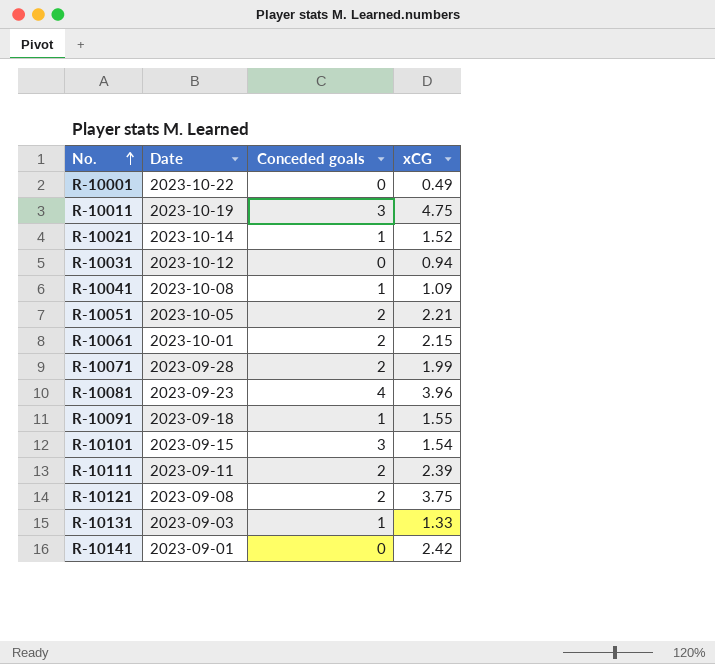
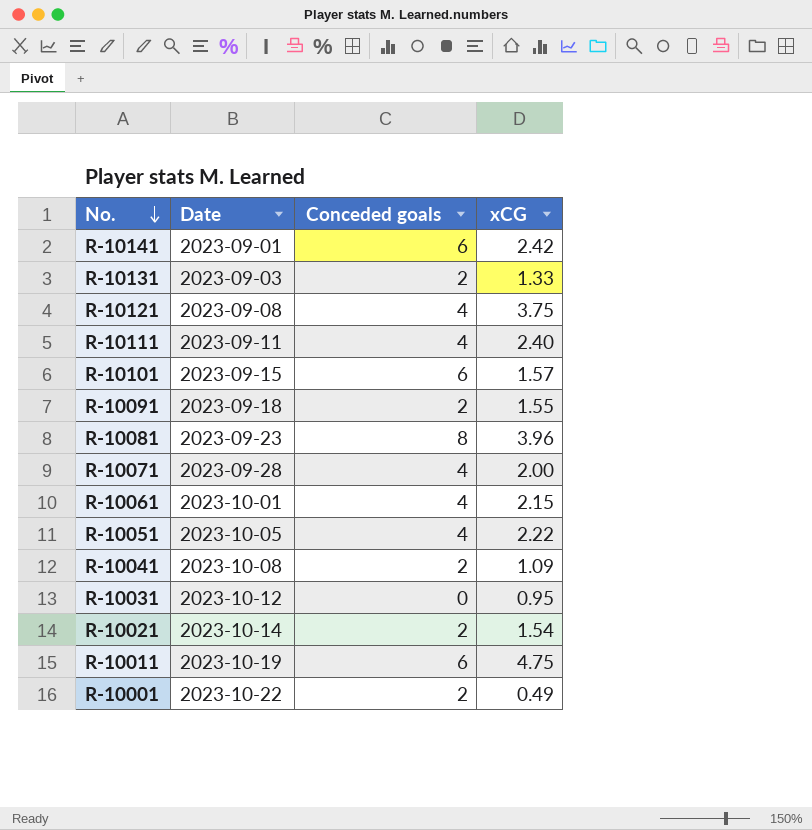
row order: No. ascending -> No. descending
R-10141 | Conceded goals: 0 -> 6
R-10131 | Conceded goals: 1 -> 2
R-10121 | Conceded goals: 2 -> 4
R-10111 | Conceded goals: 2 -> 4
R-10111 | xCG: 2.39 -> 2.40
R-10101 | Conceded goals: 3 -> 6
R-10101 | xCG: 1.54 -> 1.57
R-10091 | Conceded goals: 1 -> 2
R-10081 | Conceded goals: 4 -> 8
R-10071 | Conceded goals: 2 -> 4
R-10071 | xCG: 1.99 -> 2.00
R-10061 | Conceded goals: 2 -> 4
R-10051 | Conceded goals: 2 -> 4
R-10051 | xCG: 2.21 -> 2.22
R-10041 | Conceded goals: 1 -> 2
R-10031 | xCG: 0.94 -> 0.95
R-10021 | Conceded goals: 1 -> 2
R-10021 | xCG: 1.52 -> 1.54
R-10011 | Conceded goals: 3 -> 6
R-10001 | Conceded goals: 0 -> 2

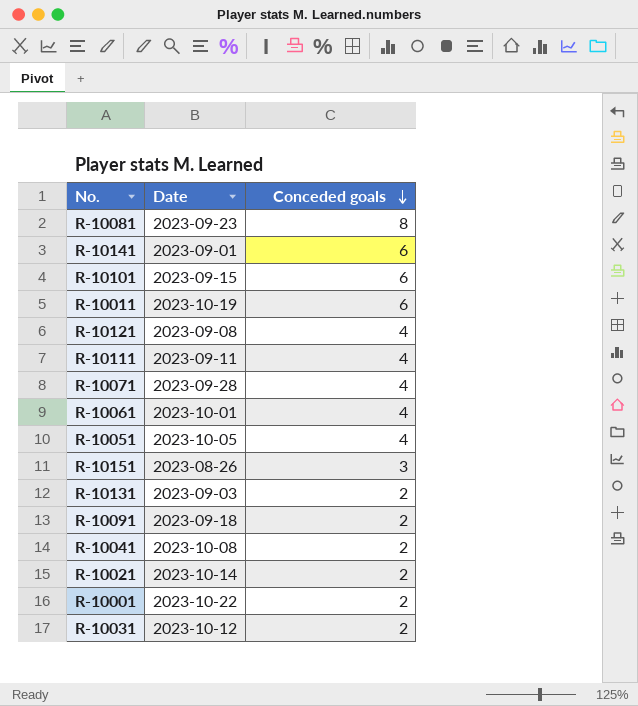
row order: No. descending -> Conceded goals descending
column xCG | position: 4 -> none
row R-10151: none -> 2023-08-26 | 3
R-10031 | Conceded goals: 0 -> 2

